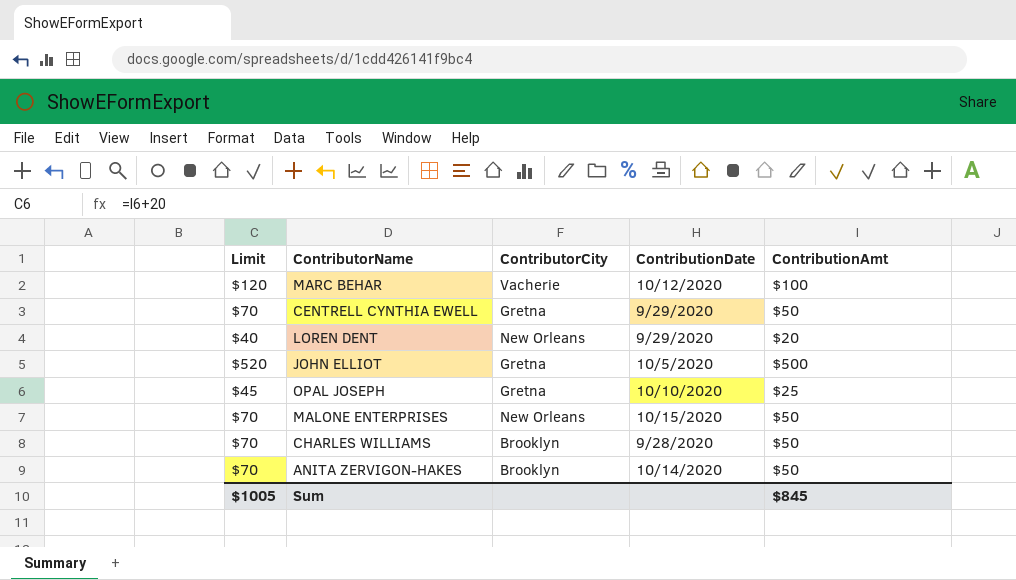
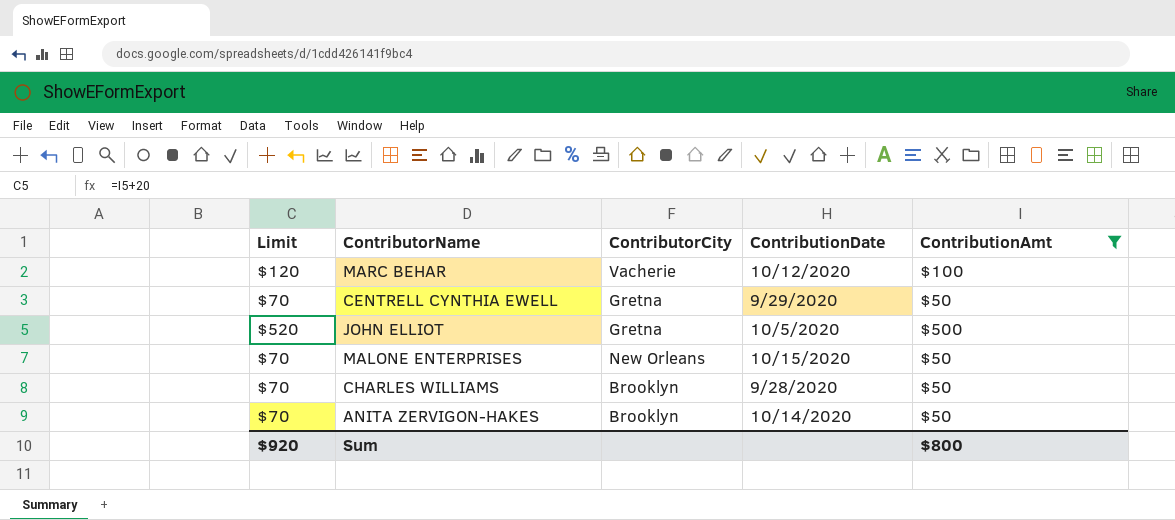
filter: none -> ContributionAmt >= $50
Sum | Limit: $1005 -> $920
Sum | ContributionAmt: $845 -> $800

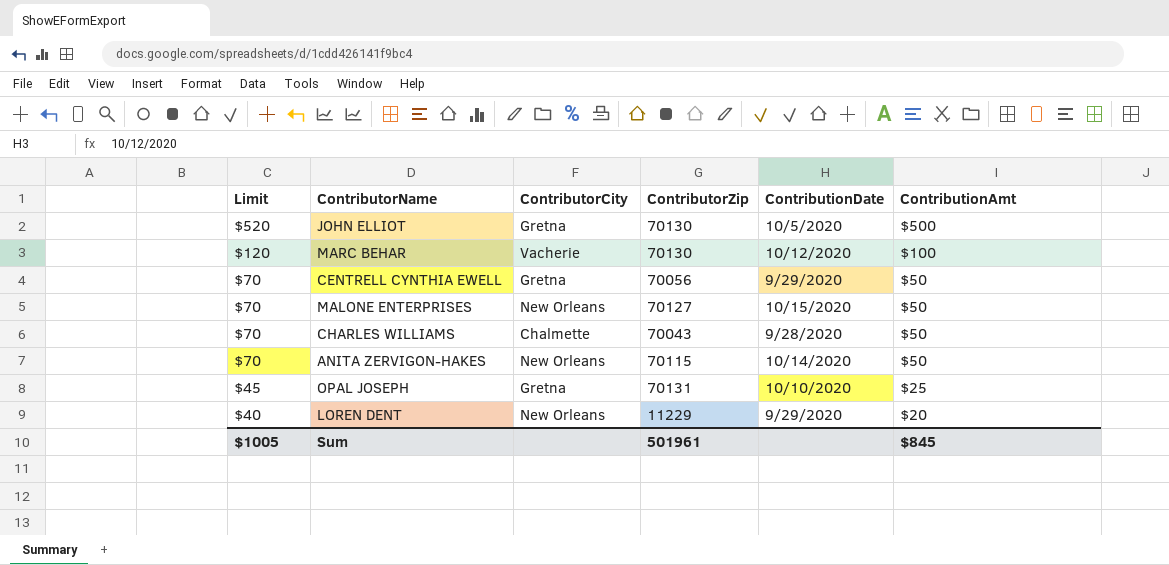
filter: ContributionAmt >= $50 -> none
row order: none -> Limit descending
column ContributorZip | position: none -> 4
CHARLES WILLIAMS | ContributorCity: Brooklyn -> Chalmette
ANITA ZERVIGON-HAKES | ContributorCity: Brooklyn -> New Orleans
Sum | Limit: $920 -> $1005
Sum | ContributionAmt: $800 -> $845

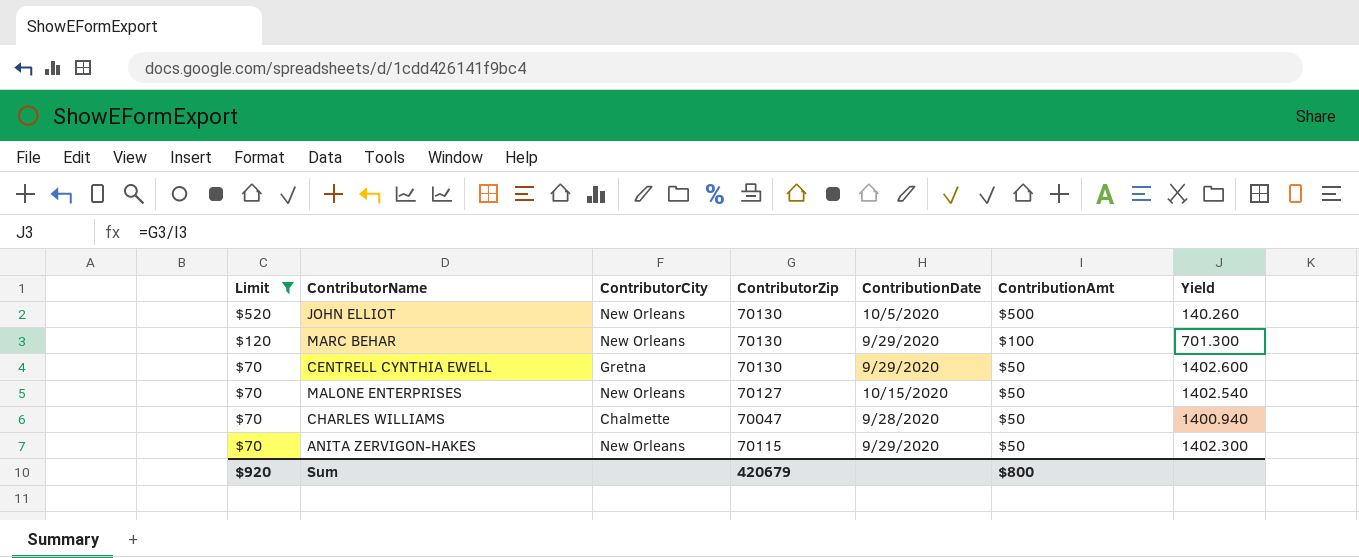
filter: none -> Limit >= $70
column Yield | formula: none -> [ContributorZip] / [ContributionAmt]
JOHN ELLIOT | ContributorCity: Gretna -> New Orleans
MARC BEHAR | ContributorCity: Vacherie -> New Orleans
MARC BEHAR | ContributionDate: 10/12/2020 -> 9/29/2020
CENTRELL CYNTHIA EWELL | ContributorZip: 70056 -> 70130
CHARLES WILLIAMS | ContributorZip: 70043 -> 70047
ANITA ZERVIGON-HAKES | ContributionDate: 10/14/2020 -> 9/29/2020
Sum | Limit: $1005 -> $920
Sum | ContributorZip: 501961 -> 420679
Sum | ContributionAmt: $845 -> $800

